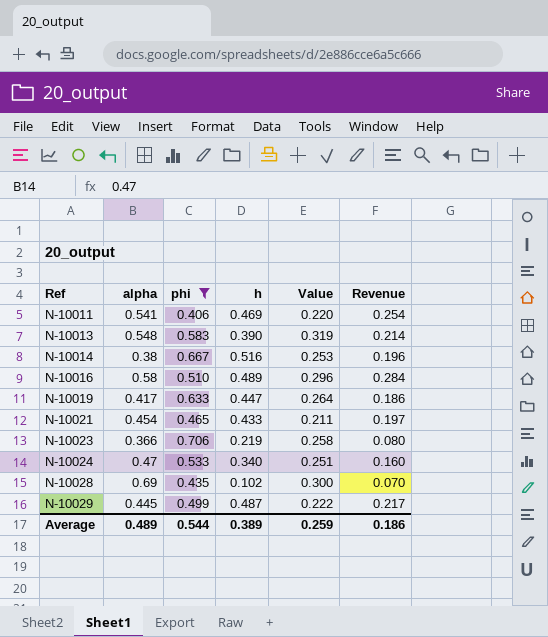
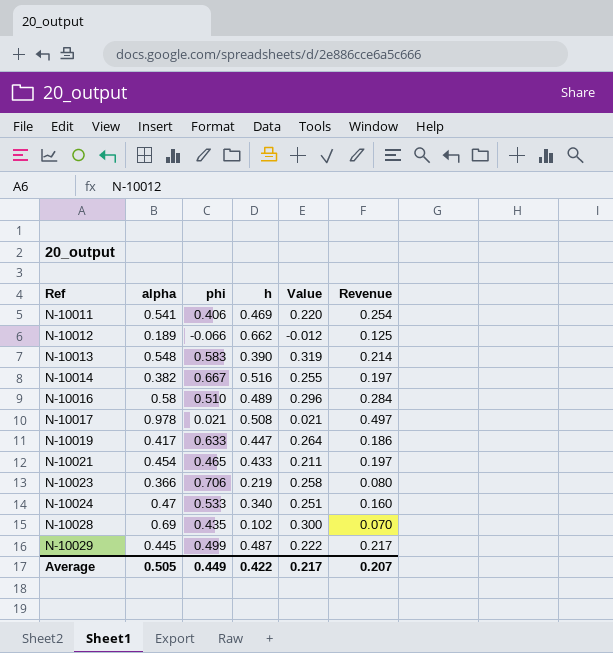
filter: phi >= 0.406 -> none
N-10014 | alpha: 0.38 -> 0.382
N-10014 | Value: 0.253 -> 0.255
N-10014 | Revenue: 0.196 -> 0.197
Average | alpha: 0.489 -> 0.505
Average | phi: 0.544 -> 0.449
Average | h: 0.389 -> 0.422
Average | Value: 0.259 -> 0.217
Average | Revenue: 0.186 -> 0.207

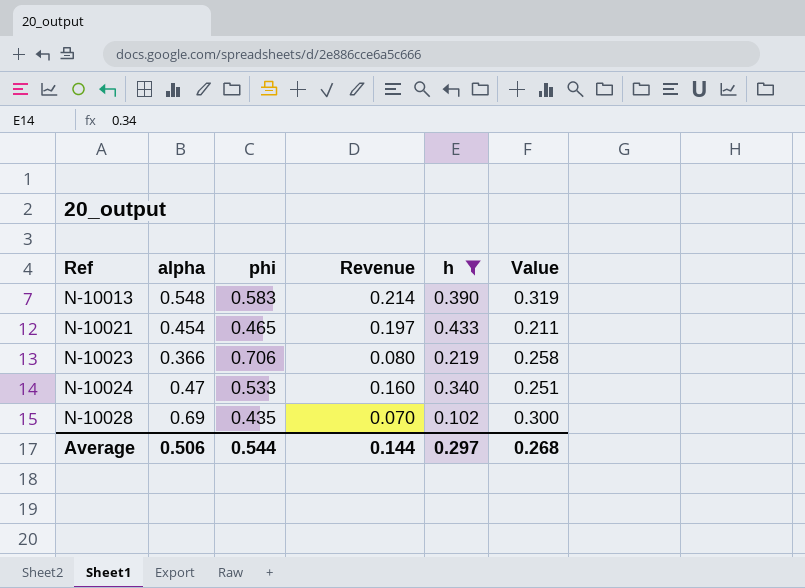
filter: none -> h <= 0.433
column Revenue | position: 6 -> 4
Average | alpha: 0.505 -> 0.506
Average | phi: 0.449 -> 0.544
Average | Revenue: 0.207 -> 0.144
Average | h: 0.422 -> 0.297
Average | Value: 0.217 -> 0.268

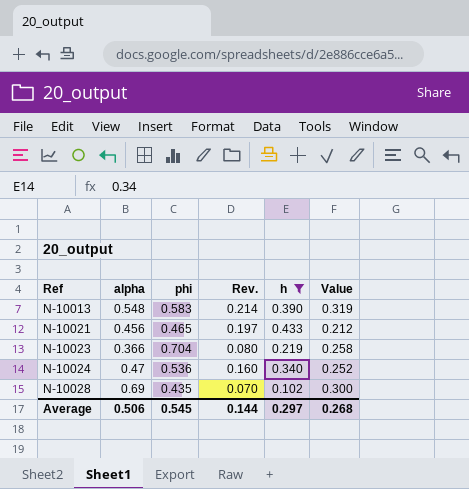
column name: Revenue -> Rev.
N-10021 | alpha: 0.454 -> 0.456
N-10021 | Value: 0.211 -> 0.212
N-10023 | phi: 0.706 -> 0.704
N-10024 | phi: 0.533 -> 0.536
N-10024 | Value: 0.251 -> 0.252
Average | phi: 0.544 -> 0.545

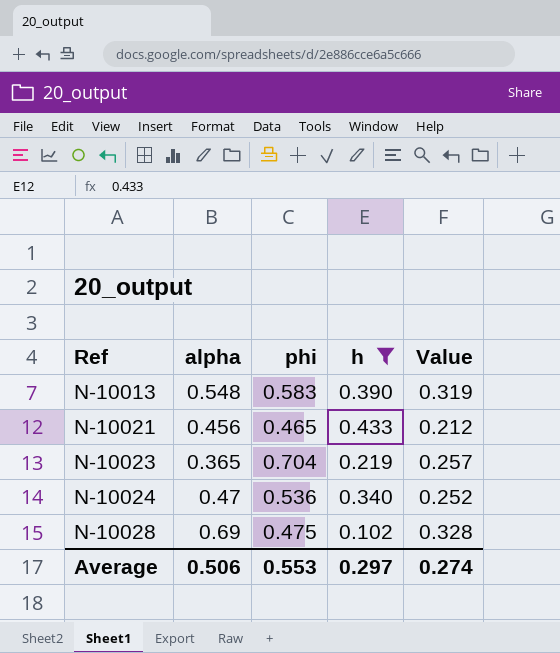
column Rev. | formula: [alpha] * [h] -> none
N-10023 | alpha: 0.366 -> 0.365
N-10023 | Value: 0.258 -> 0.257
N-10028 | phi: 0.435 -> 0.475
N-10028 | Value: 0.300 -> 0.328
Average | phi: 0.545 -> 0.553
Average | Value: 0.268 -> 0.274

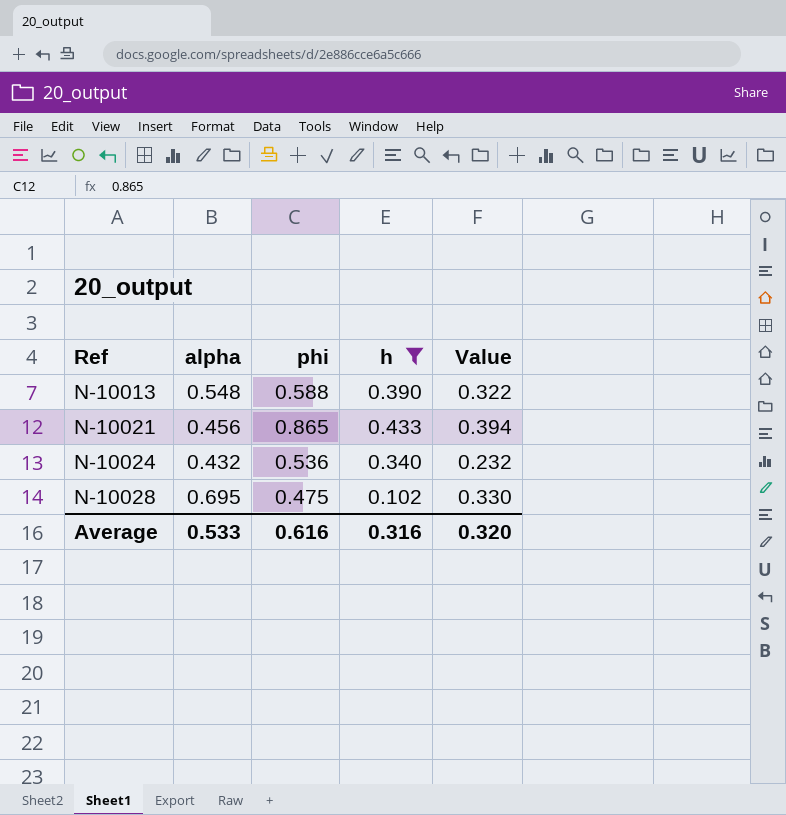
row N-10023: 0.365 | 0.704 | 0.219 | 0.257 -> none
N-10013 | phi: 0.583 -> 0.588
N-10013 | Value: 0.319 -> 0.322
N-10021 | phi: 0.465 -> 0.865
N-10021 | Value: 0.212 -> 0.394
N-10024 | alpha: 0.47 -> 0.432
N-10024 | Value: 0.252 -> 0.232
N-10028 | alpha: 0.69 -> 0.695
N-10028 | Value: 0.328 -> 0.330
Average | alpha: 0.506 -> 0.533
Average | phi: 0.553 -> 0.616
Average | h: 0.297 -> 0.316
Average | Value: 0.274 -> 0.320

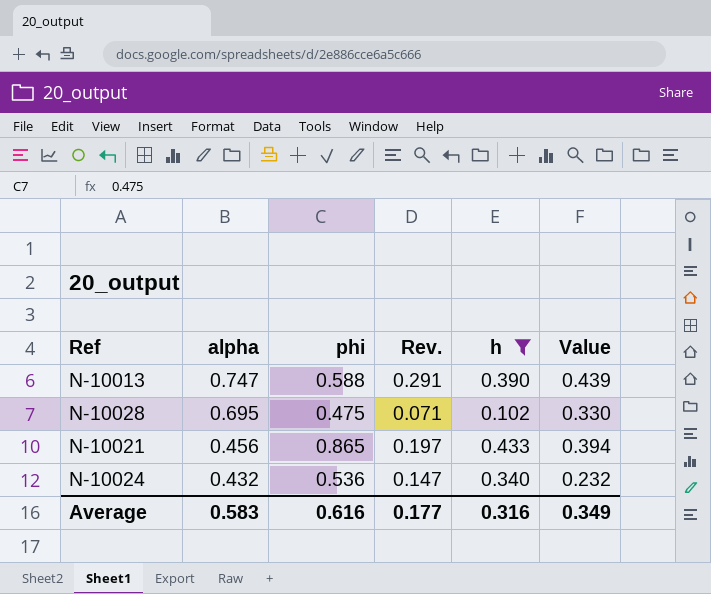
row order: Ref ascending -> alpha descending
column Rev. | formula: none -> [alpha] * [h]
N-10013 | alpha: 0.548 -> 0.747
N-10013 | Value: 0.322 -> 0.439
Average | alpha: 0.533 -> 0.583
Average | Value: 0.320 -> 0.349

